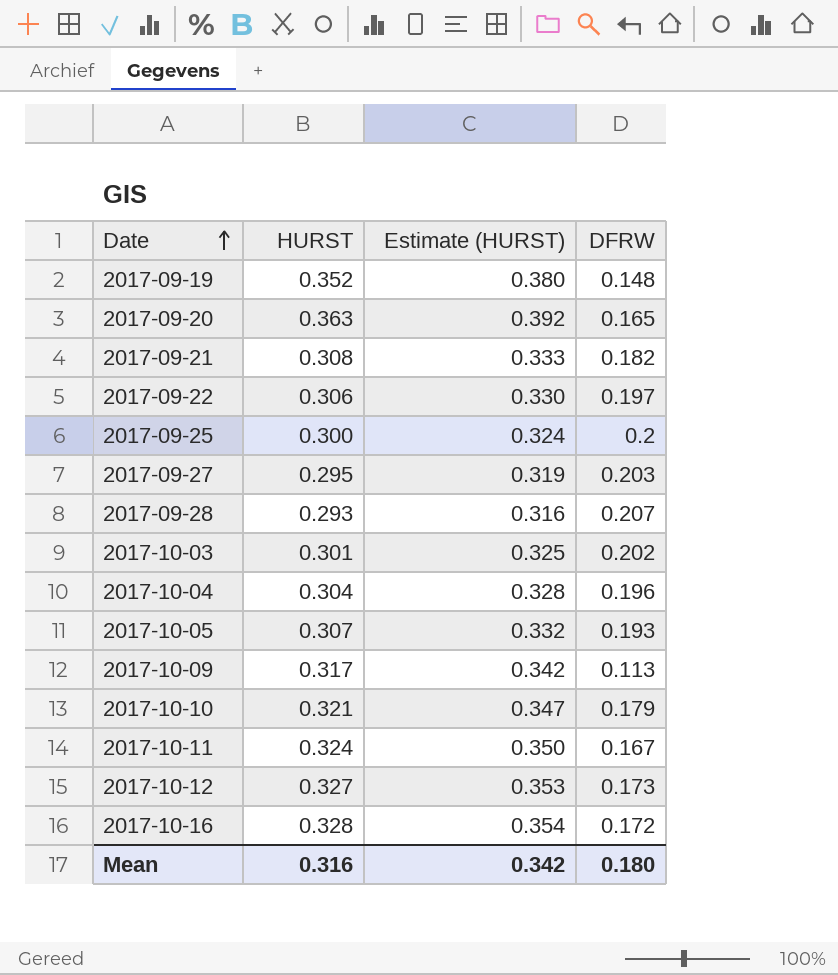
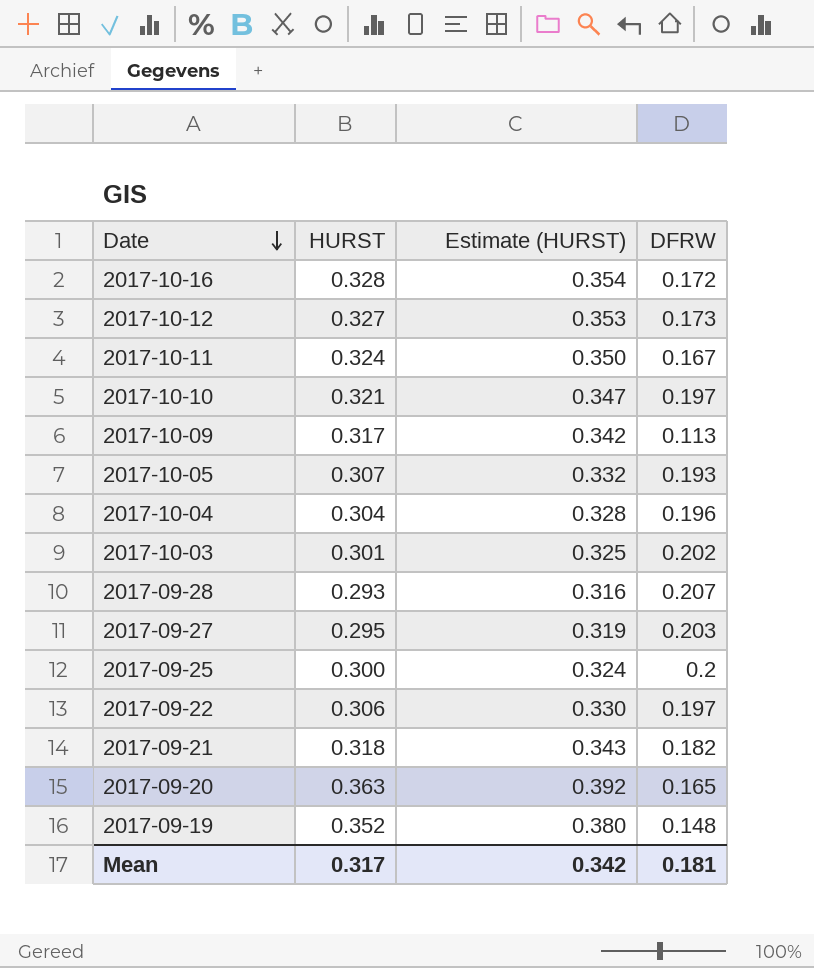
row order: Date ascending -> Date descending
2017-10-10 | DFRW: 0.179 -> 0.197
2017-09-21 | HURST: 0.308 -> 0.318
2017-09-21 | Estimate (HURST): 0.333 -> 0.343
Mean | HURST: 0.316 -> 0.317
Mean | DFRW: 0.180 -> 0.181

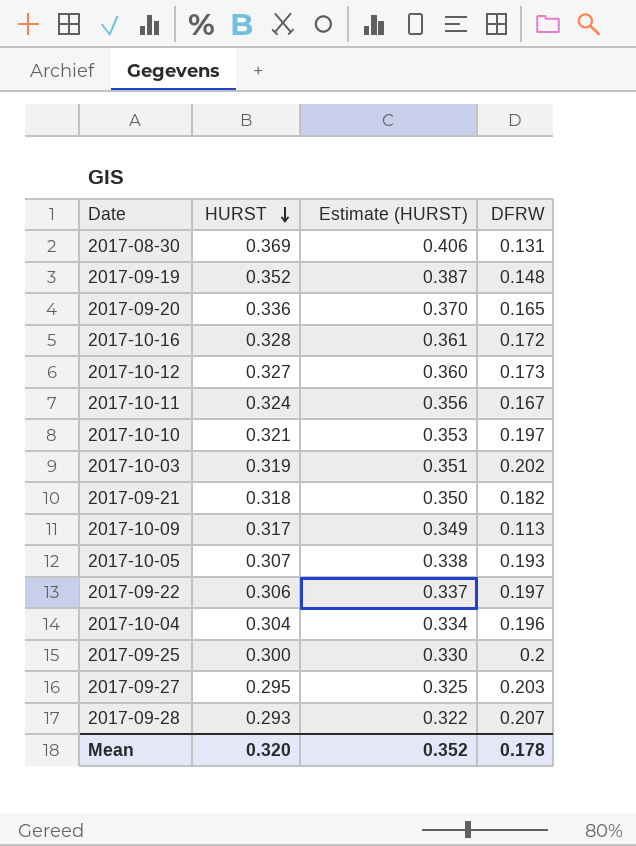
row order: Date descending -> HURST descending
column Estimate (HURST) | formula: [HURST] * 1.08 -> [HURST] * 1.1
row 2017-08-30: none -> 0.369 | 0.406 | 0.131
2017-09-20 | HURST: 0.363 -> 0.336
2017-10-03 | HURST: 0.301 -> 0.319
Mean | HURST: 0.317 -> 0.320
Mean | Estimate (HURST): 0.342 -> 0.352
Mean | DFRW: 0.181 -> 0.178

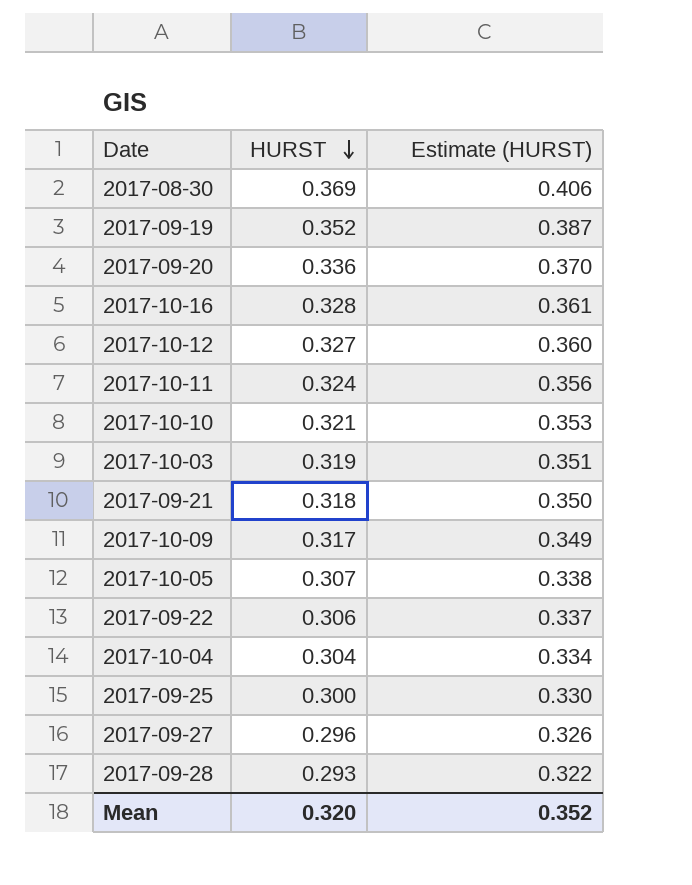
column DFRW | position: 4 -> none
2017-09-27 | HURST: 0.295 -> 0.296
2017-09-27 | Estimate (HURST): 0.325 -> 0.326

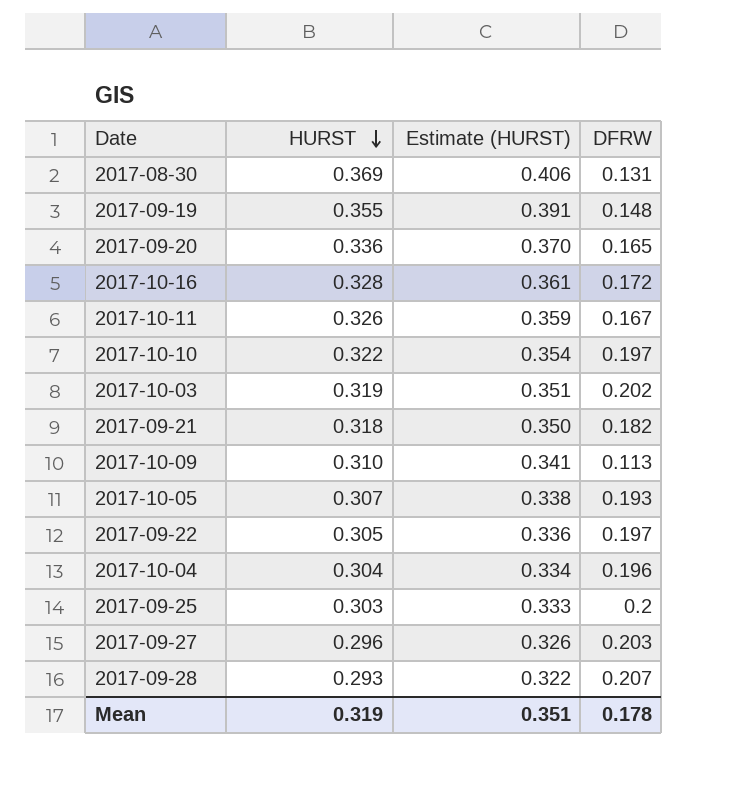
column DFRW | position: none -> 4
row 2017-10-12: 0.327 | 0.360 -> none
2017-09-19 | HURST: 0.352 -> 0.355
2017-09-19 | Estimate (HURST): 0.387 -> 0.391
2017-10-11 | HURST: 0.324 -> 0.326
2017-10-11 | Estimate (HURST): 0.356 -> 0.359
2017-10-10 | HURST: 0.321 -> 0.322
2017-10-10 | Estimate (HURST): 0.353 -> 0.354
2017-10-09 | HURST: 0.317 -> 0.310
2017-10-09 | Estimate (HURST): 0.349 -> 0.341
2017-09-22 | HURST: 0.306 -> 0.305
2017-09-22 | Estimate (HURST): 0.337 -> 0.336
2017-09-25 | HURST: 0.300 -> 0.303
2017-09-25 | Estimate (HURST): 0.330 -> 0.333
Mean | HURST: 0.320 -> 0.319
Mean | Estimate (HURST): 0.352 -> 0.351

